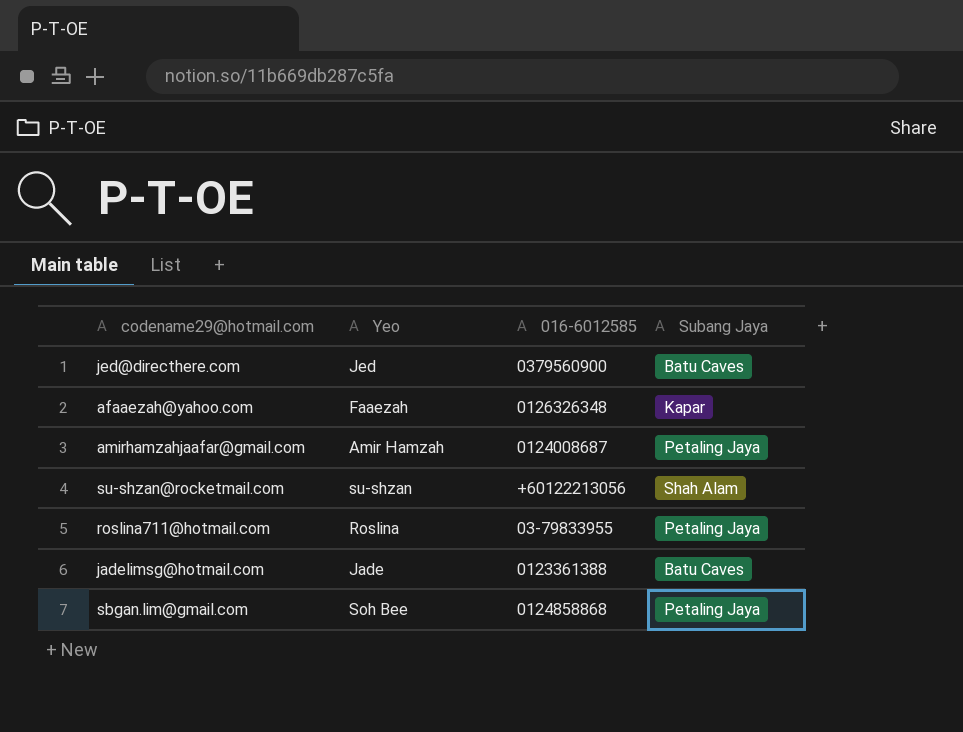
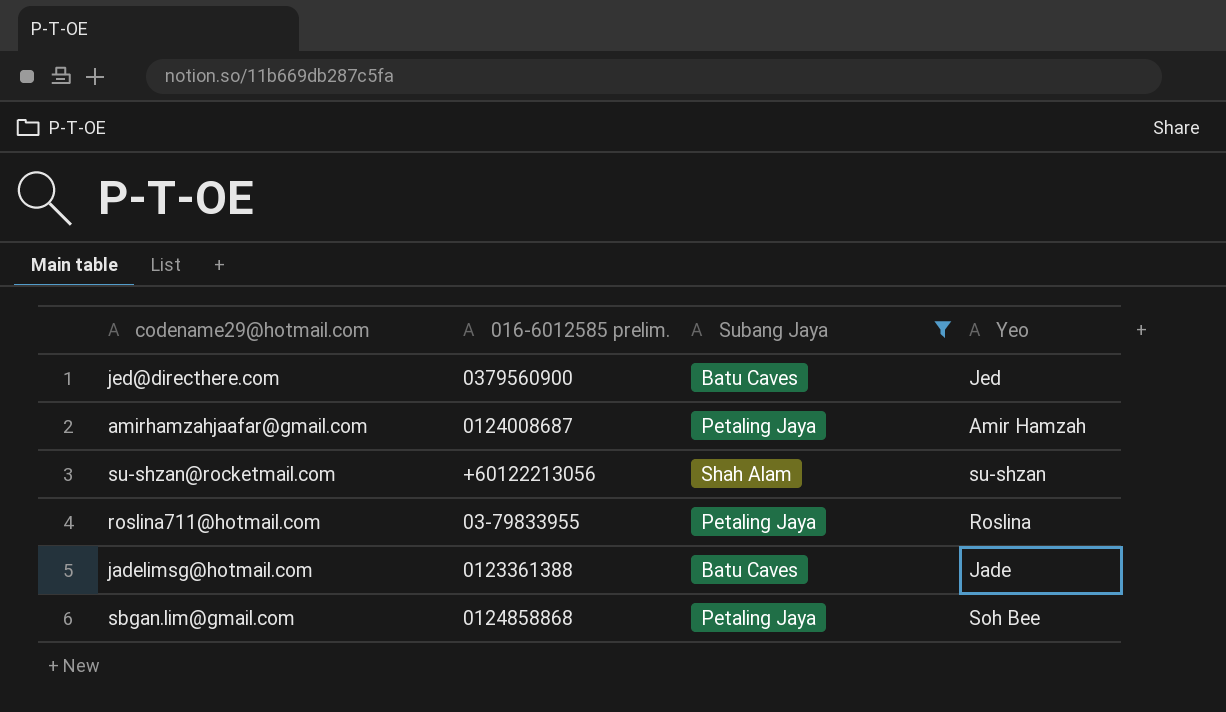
filter: none -> Subang Jaya != Kapar
column name: 016-6012585 -> 016-6012585 prelim.
column Yeo | position: 2 -> 4

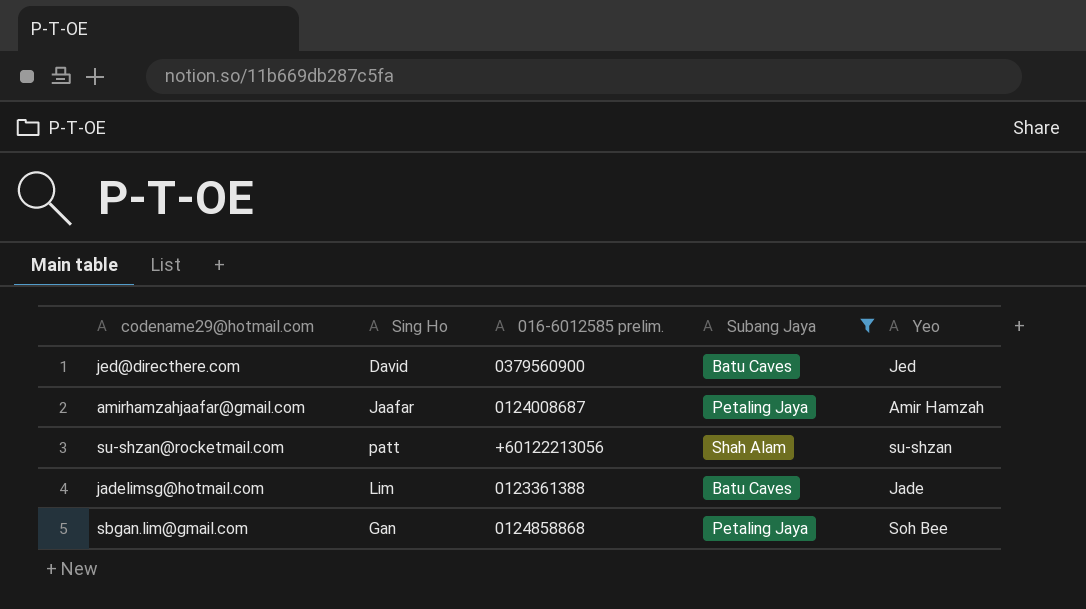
column Sing Ho | position: none -> 2
row roslina711@hotmail.com: 03-79833955 | Petaling Jaya | Roslina -> none

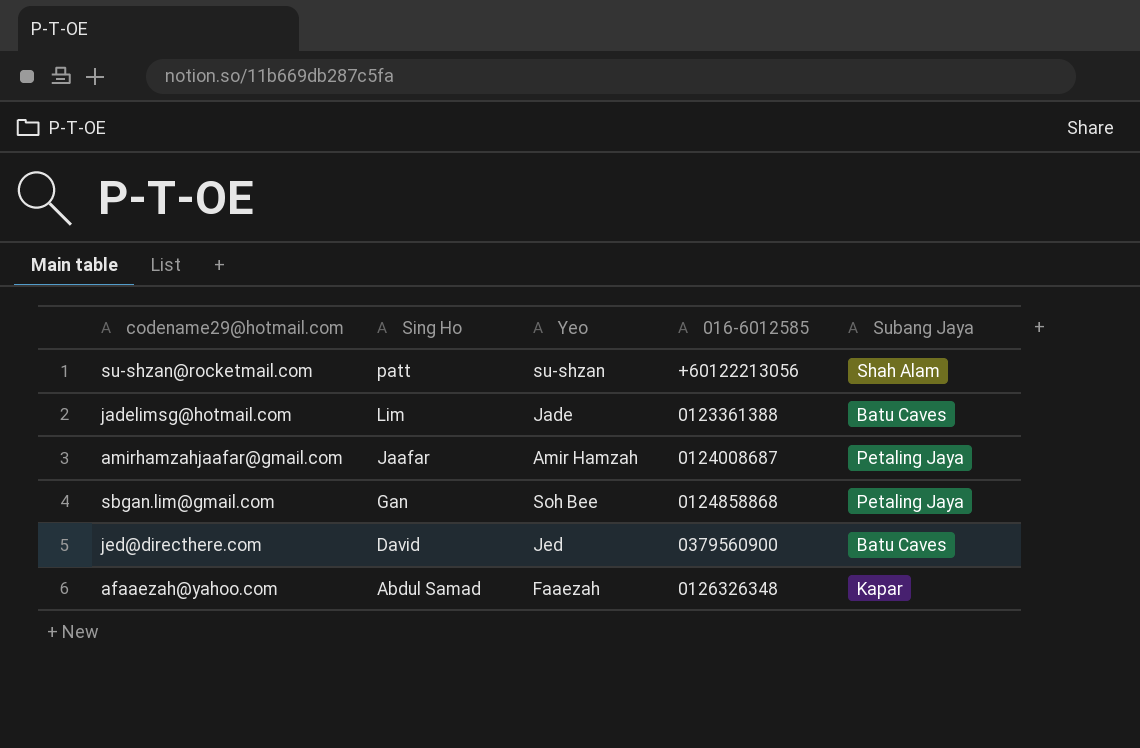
filter: Subang Jaya != Kapar -> none
row order: none -> Sing Ho descending
column Yeo | position: 5 -> 3
column name: 016-6012585 prelim. -> 016-6012585

